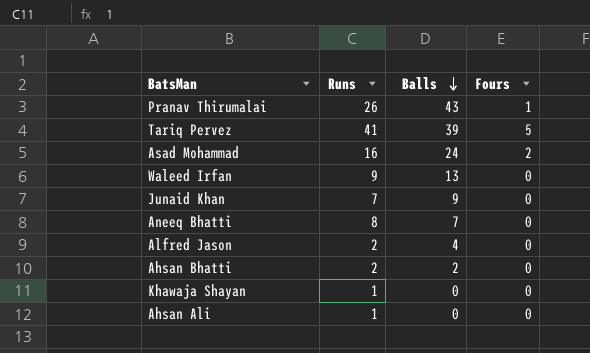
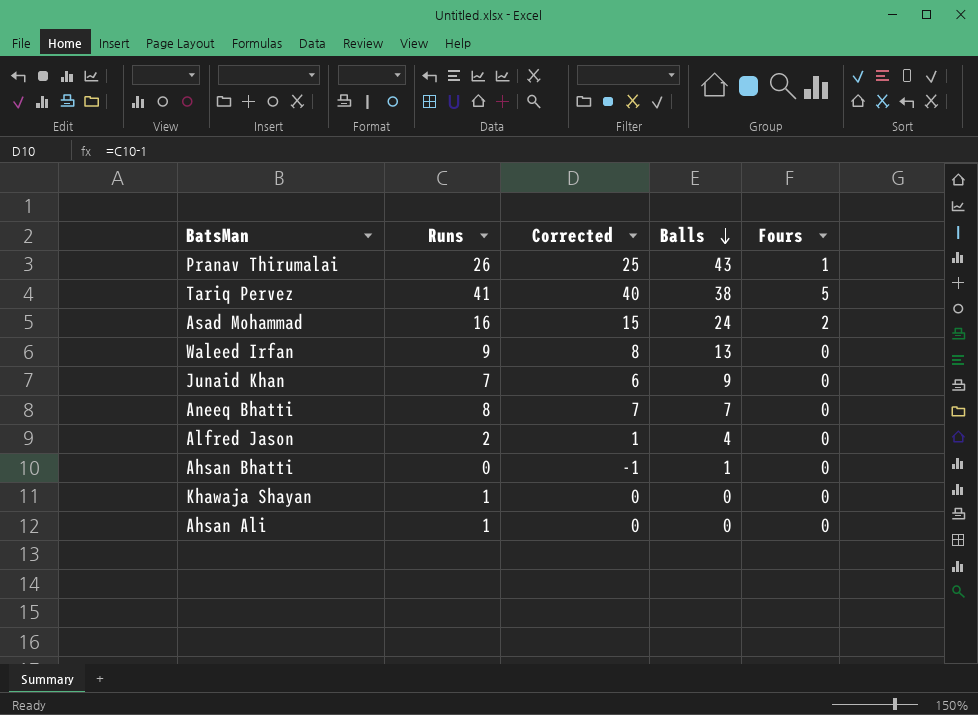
column Corrected | formula: none -> [Runs] - 1
Tariq Pervez | Balls: 39 -> 38
Ahsan Bhatti | Runs: 2 -> 0
Ahsan Bhatti | Balls: 2 -> 1

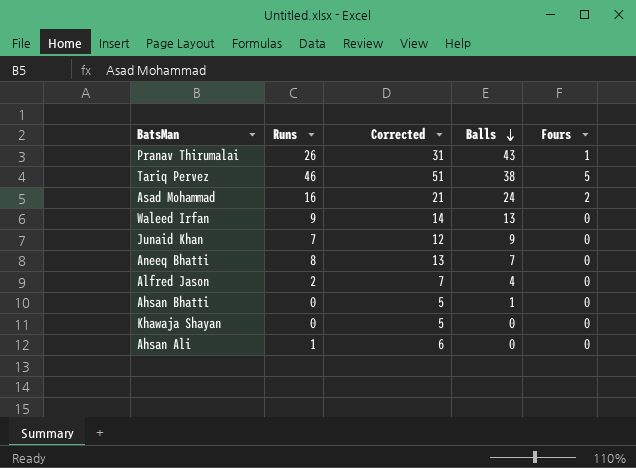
column Corrected | formula: [Runs] - 1 -> [Runs] + 5
Tariq Pervez | Runs: 41 -> 46
Khawaja Shayan | Runs: 1 -> 0

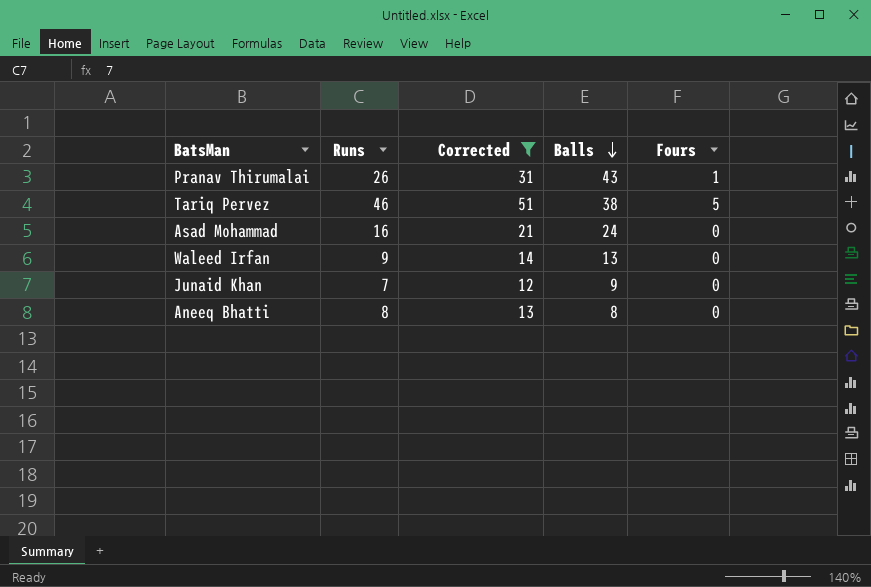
filter: none -> Corrected >= 12
Asad Mohammad | Fours: 2 -> 0
Aneeq Bhatti | Balls: 7 -> 8

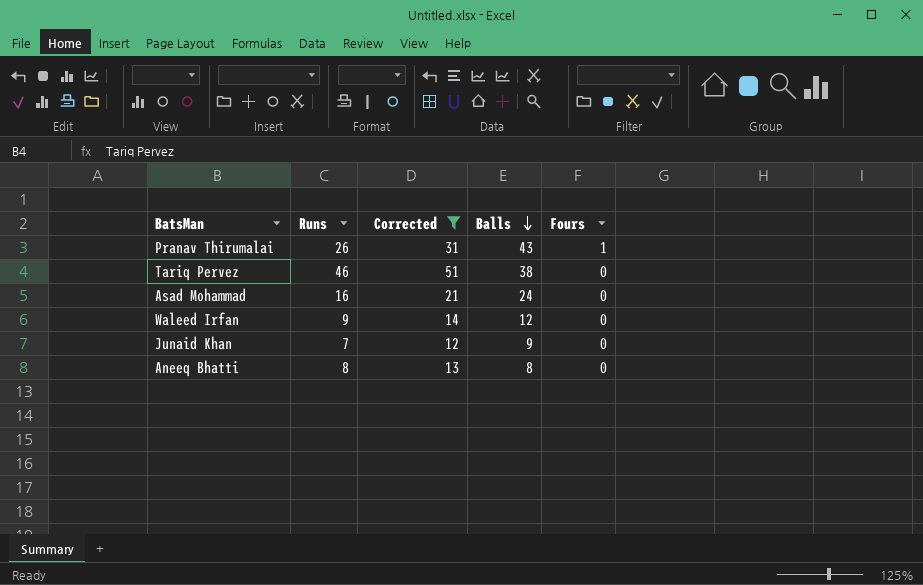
Tariq Pervez | Fours: 5 -> 0
Waleed Irfan | Balls: 13 -> 12

